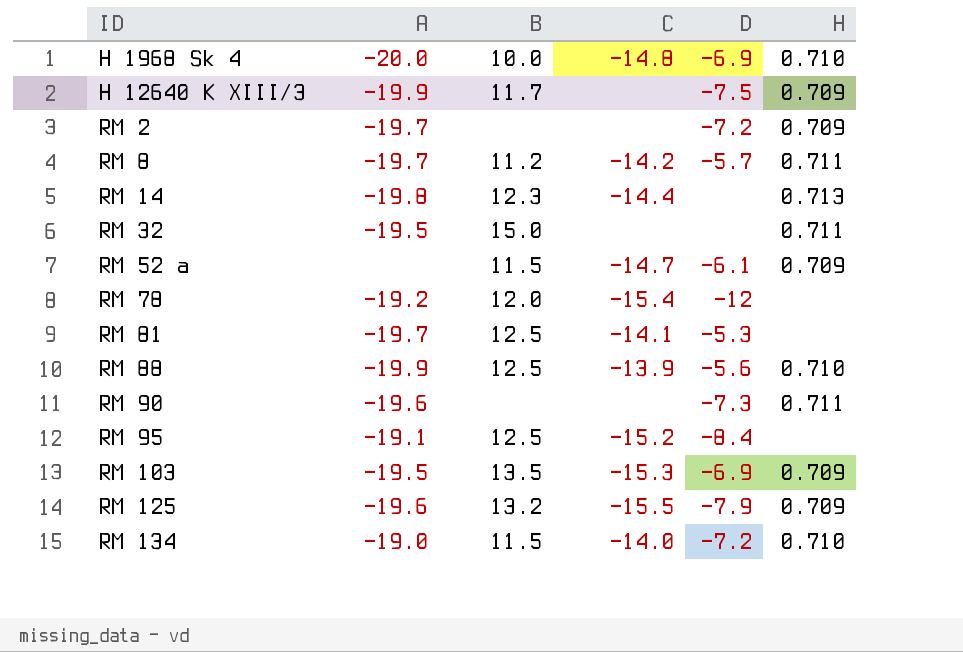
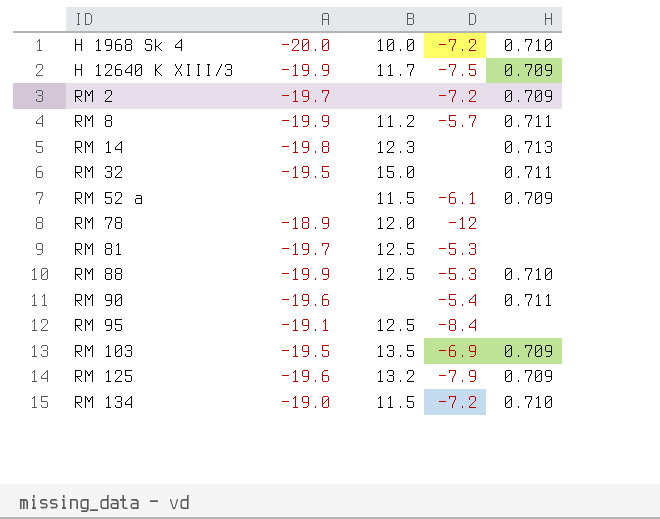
column C | position: 4 -> none
H 1968 Sk 4 | D: -6.9 -> -7.2
RM 8 | A: -19.7 -> -19.9
RM 78 | A: -19.2 -> -18.9
RM 88 | D: -5.6 -> -5.3
RM 90 | D: -7.3 -> -5.4

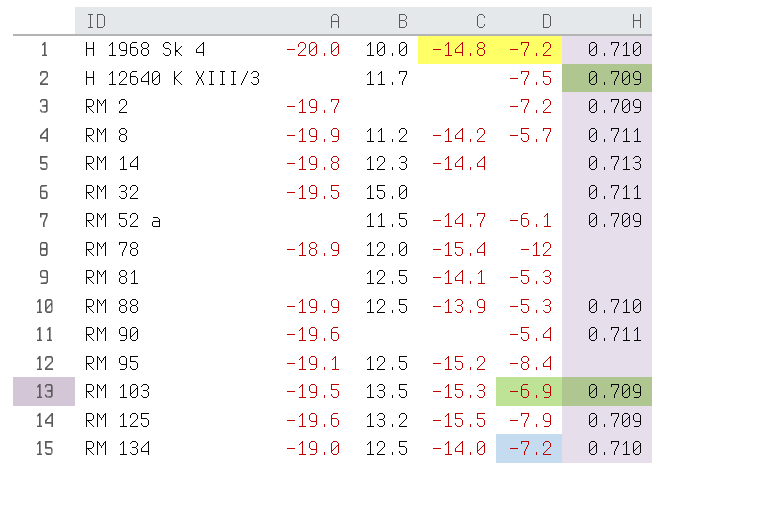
column C | position: none -> 4
H 12640 K XIII/3 | A: -19.9 -> none
RM 81 | A: -19.7 -> none
RM 134 | B: 11.5 -> 12.5

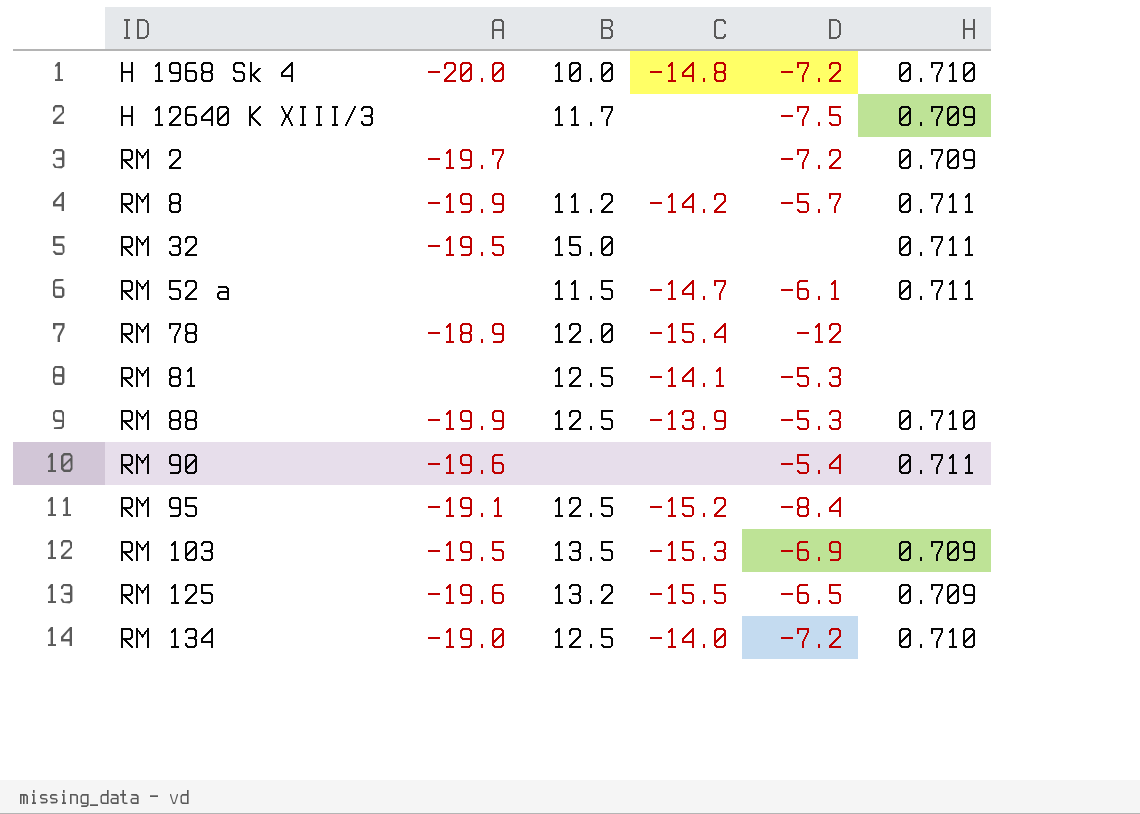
row RM 14: -19.8 | 12.3 | -14.4 | none | 0.713 -> none
RM 52 a | H: 0.709 -> 0.711
RM 125 | D: -7.9 -> -6.5

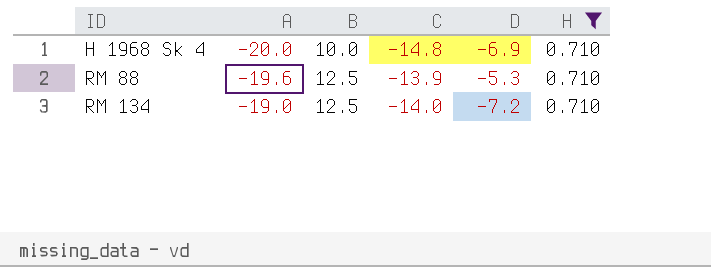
filter: none -> H = 0.710
H 1968 Sk 4 | D: -7.2 -> -6.9
RM 88 | A: -19.9 -> -19.6

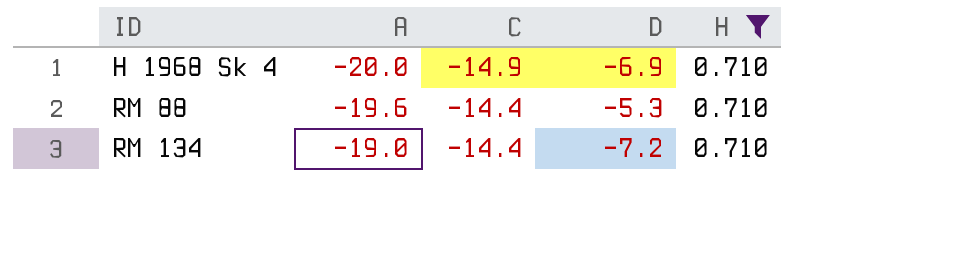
column B | position: 3 -> none
H 1968 Sk 4 | C: -14.8 -> -14.9
RM 88 | C: -13.9 -> -14.4
RM 134 | C: -14.0 -> -14.4

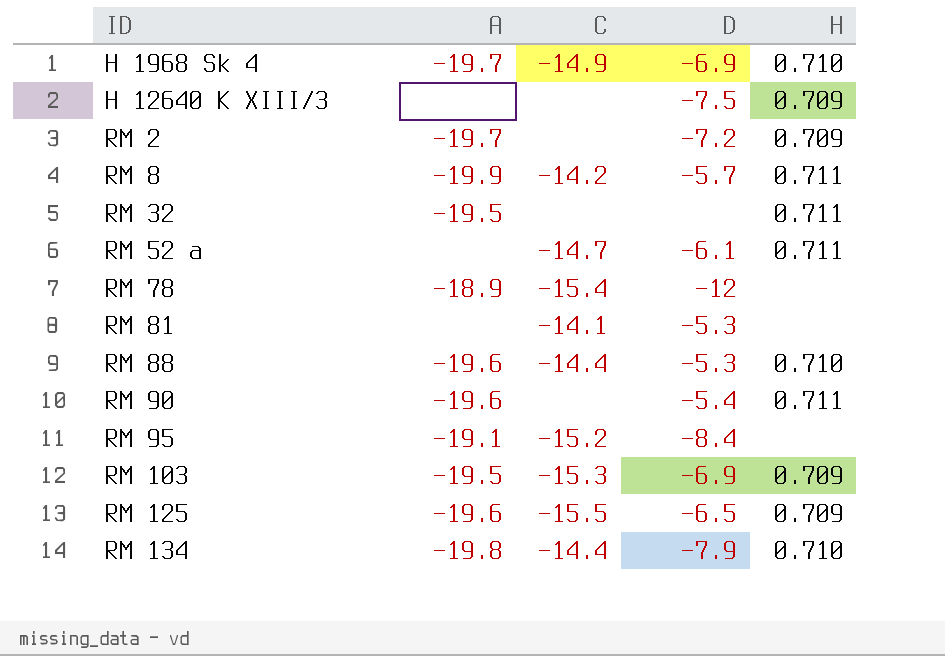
filter: H = 0.710 -> none
H 1968 Sk 4 | A: -20.0 -> -19.7
RM 134 | A: -19.0 -> -19.8
RM 134 | D: -7.2 -> -7.9

